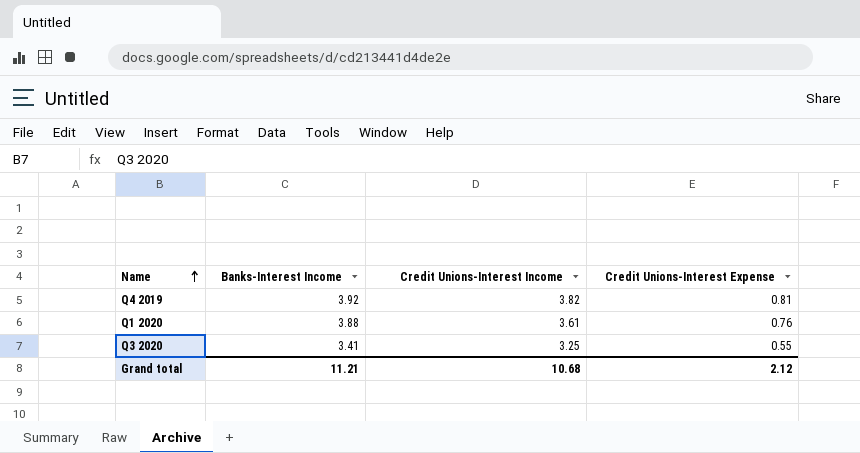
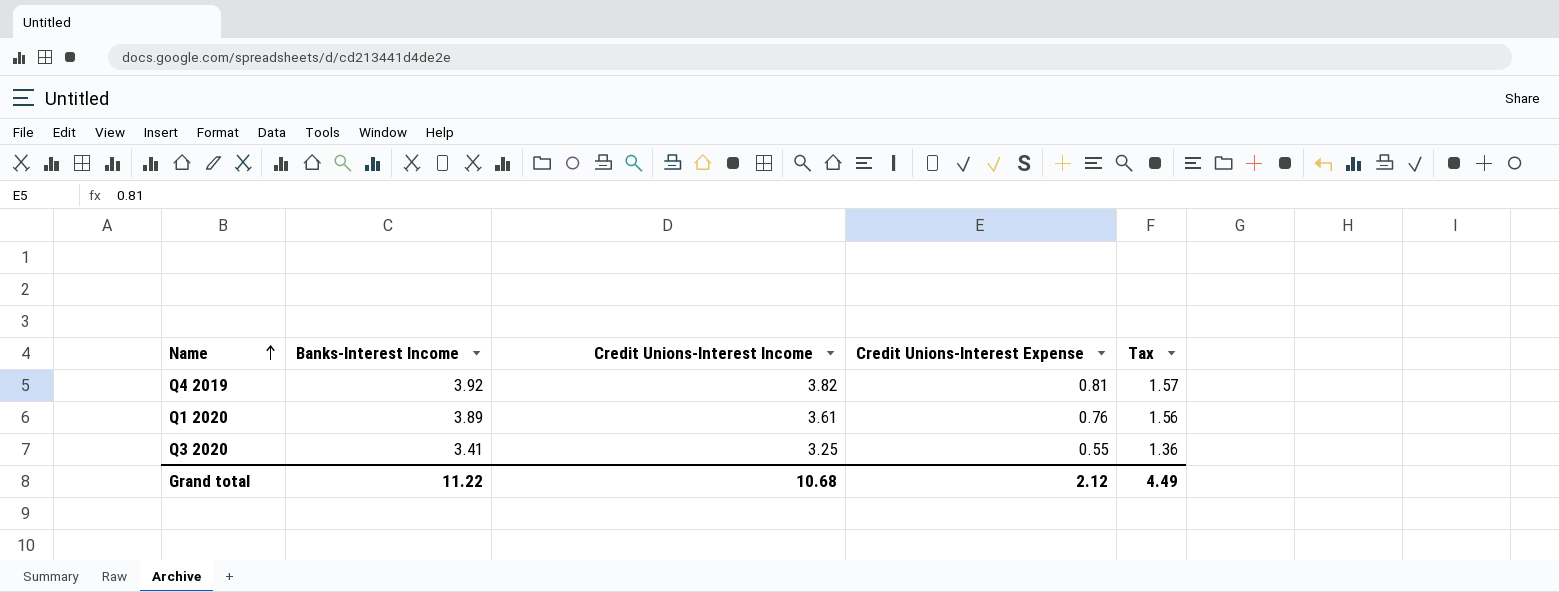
column Tax | formula: none -> [Banks-Interest Income] * 0.4
Q1 2020 | Banks-Interest Income: 3.88 -> 3.89
Grand total | Banks-Interest Income: 11.21 -> 11.22

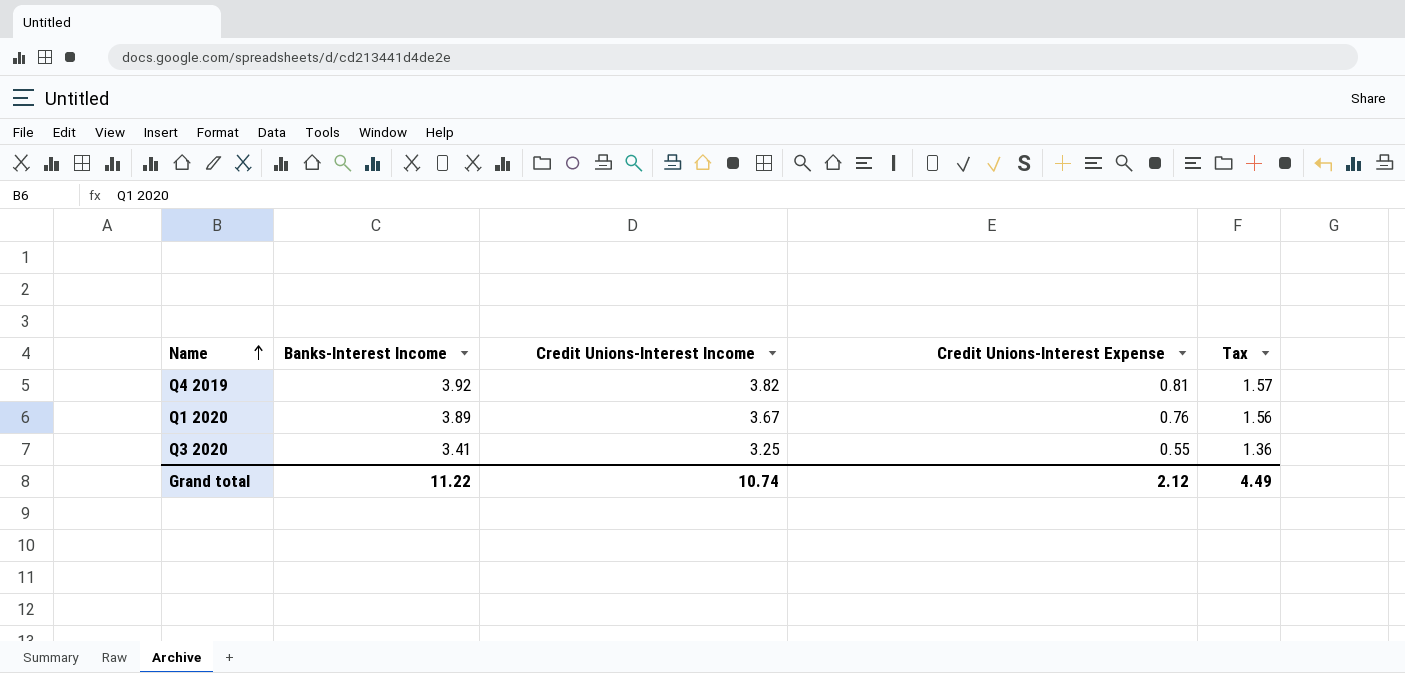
Q1 2020 | Credit Unions-Interest Income: 3.61 -> 3.67
Grand total | Credit Unions-Interest Income: 10.68 -> 10.74

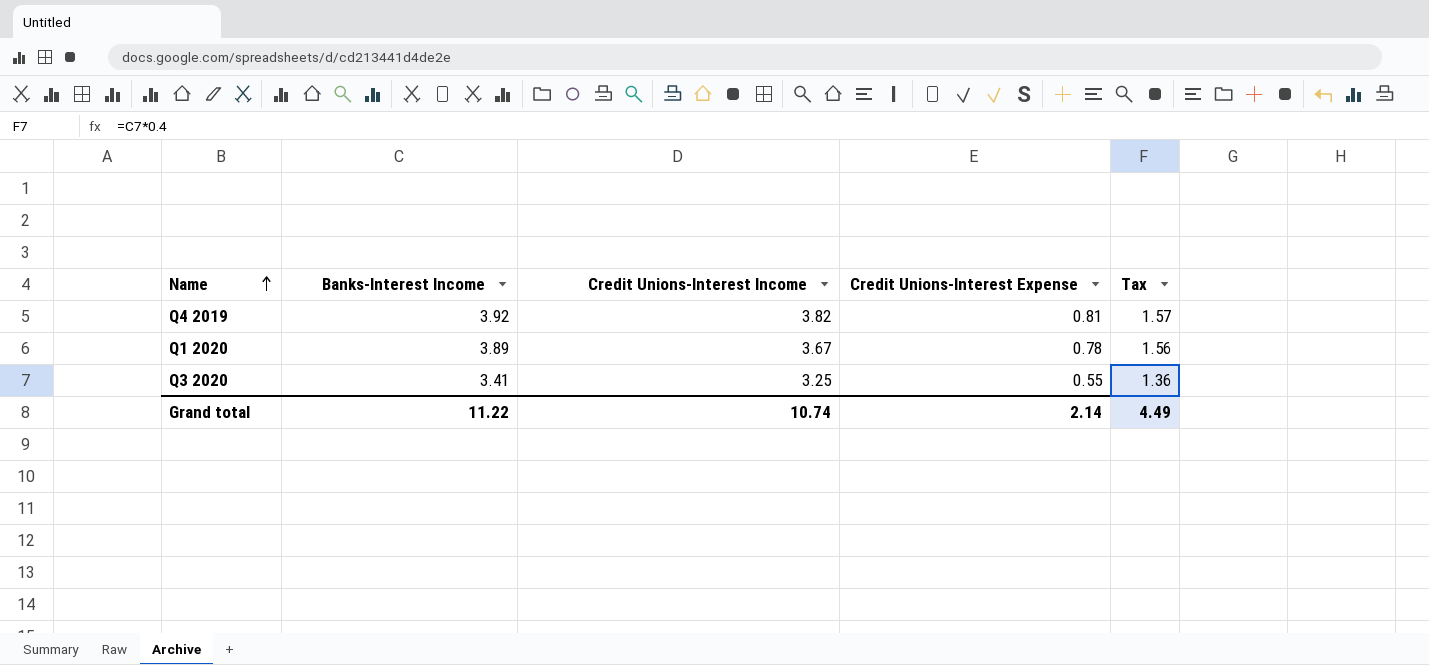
Q1 2020 | Credit Unions-Interest Expense: 0.76 -> 0.78
Grand total | Credit Unions-Interest Expense: 2.12 -> 2.14

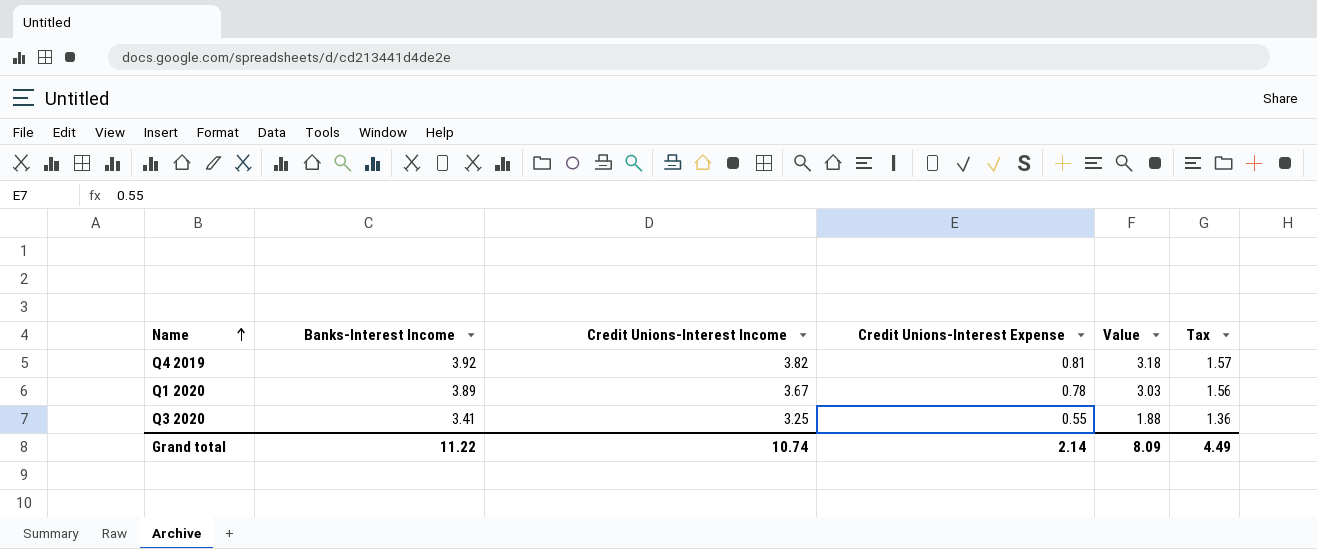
column Value | formula: none -> [Banks-Interest Income] * [Credit Unions-Interest Expense]

